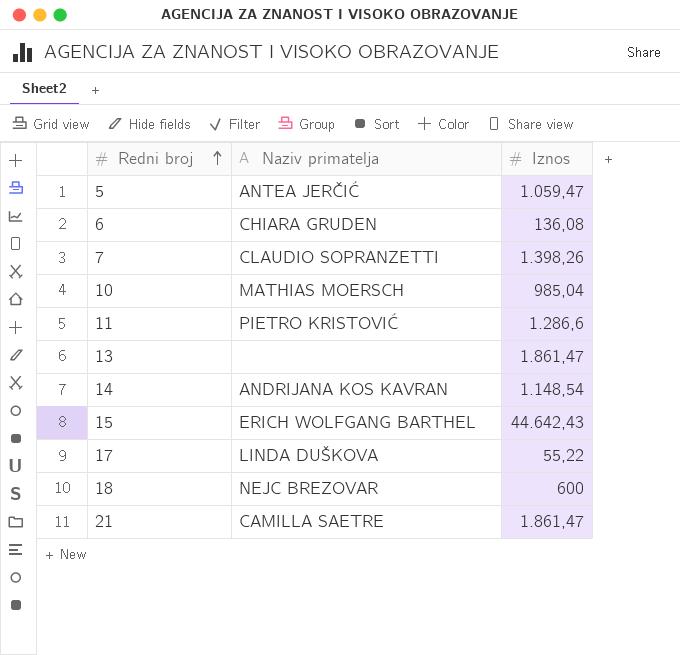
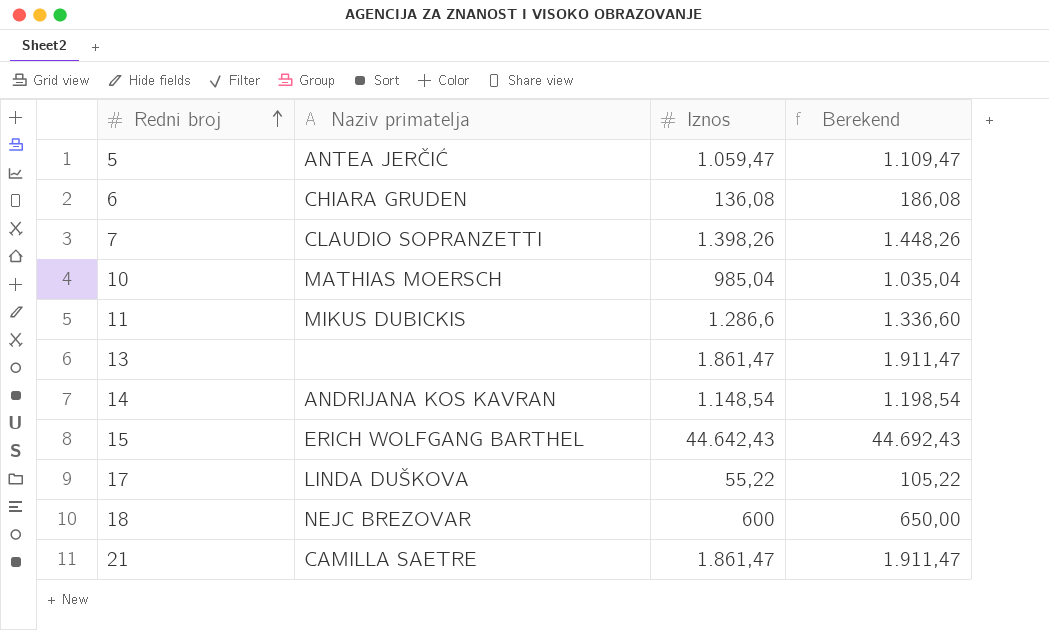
column Berekend | formula: none -> [Iznos] + 50
11 | Naziv primatelja: PIETRO KRISTOVIĆ -> MIKUS DUBICKIS

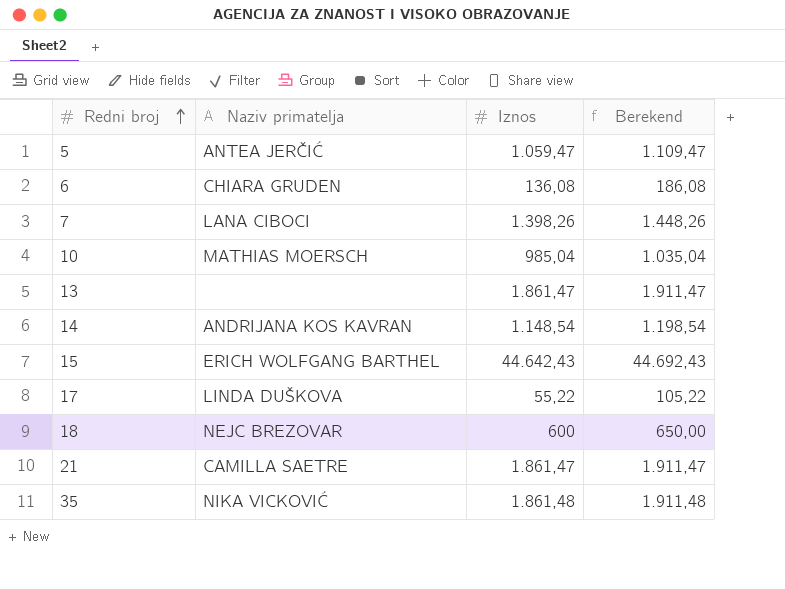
row 11: MIKUS DUBICKIS | 1.286,6 | 1.336,60 -> none
7 | Naziv primatelja: CLAUDIO SOPRANZETTI -> LANA CIBOCI
row 35: none -> NIKA VICKOVIĆ | 1.861,48 | 1.911,48

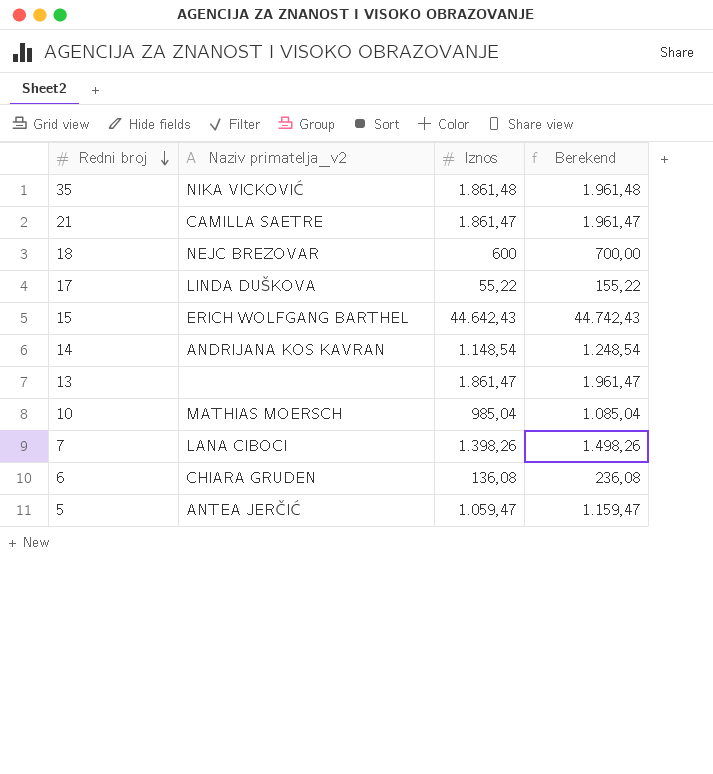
row order: Redni broj ascending -> Redni broj descending
column name: Naziv primatelja -> Naziv primatelja_v2
column Berekend | formula: [Iznos] + 50 -> [Iznos] + 100

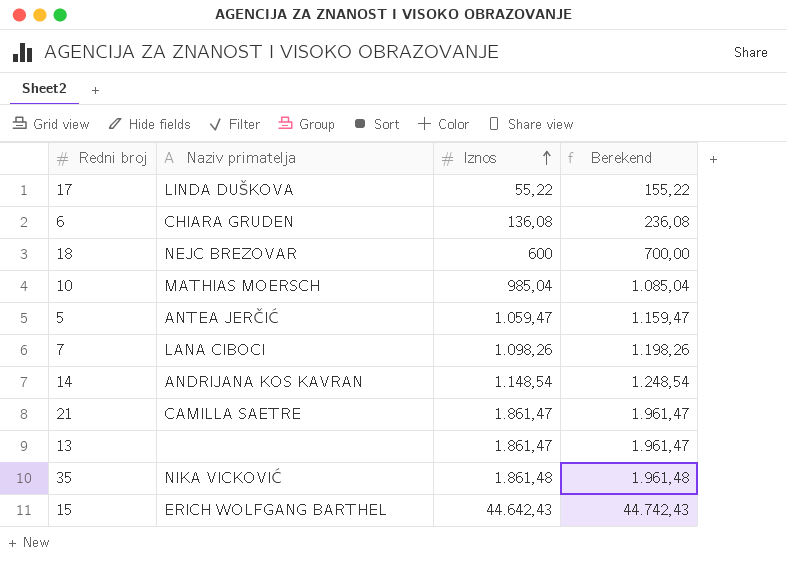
row order: Redni broj descending -> Iznos ascending
column name: Naziv primatelja_v2 -> Naziv primatelja
7 | Iznos: 1.398,26 -> 1.098,26
7 | Berekend: 1.498,26 -> 1.198,26

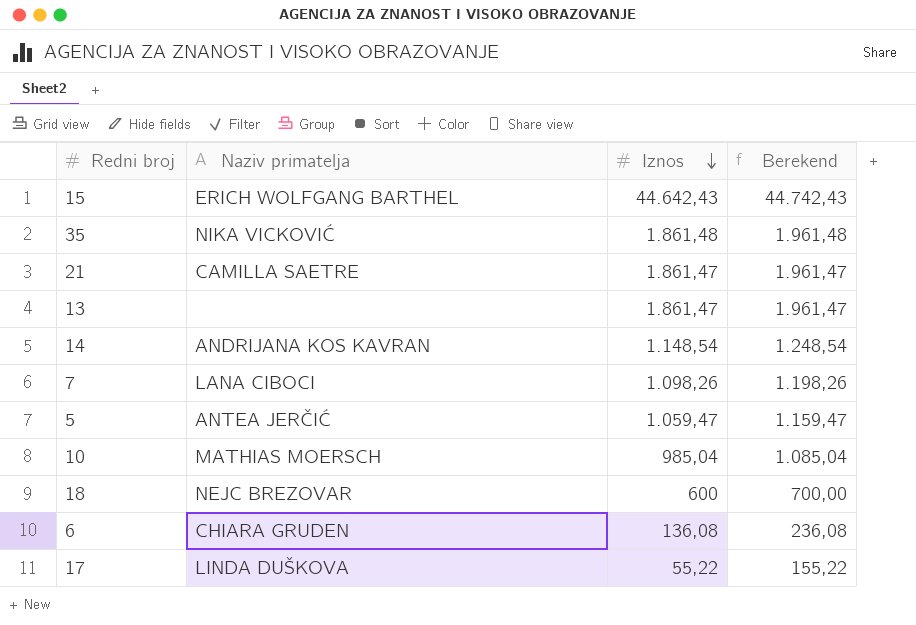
row order: Iznos ascending -> Iznos descending

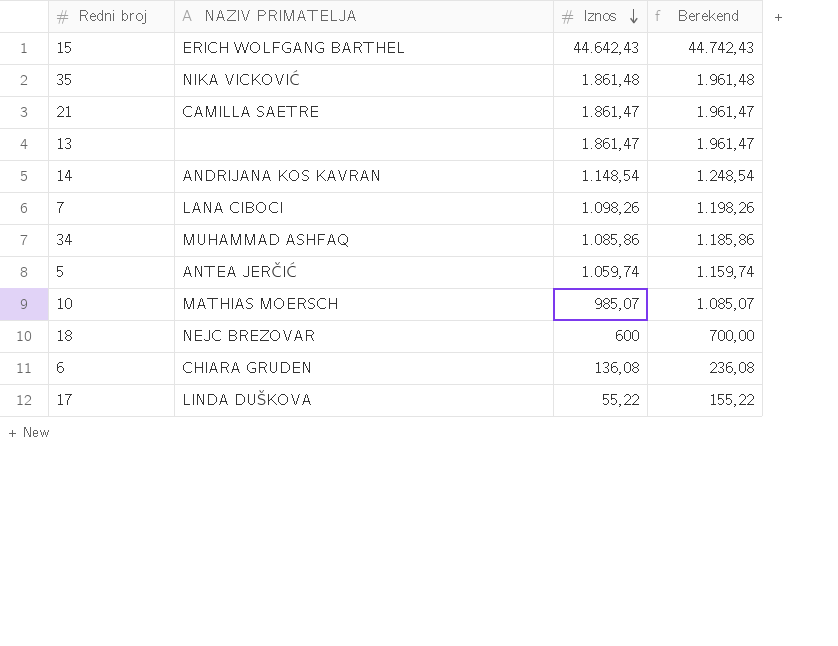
column name: Naziv primatelja -> NAZIV PRIMATELJA
row 34: none -> MUHAMMAD ASHFAQ | 1.085,86 | 1.185,86
5 | Iznos: 1.059,47 -> 1.059,74
5 | Berekend: 1.159,47 -> 1.159,74
10 | Iznos: 985,04 -> 985,07
10 | Berekend: 1.085,04 -> 1.085,07

